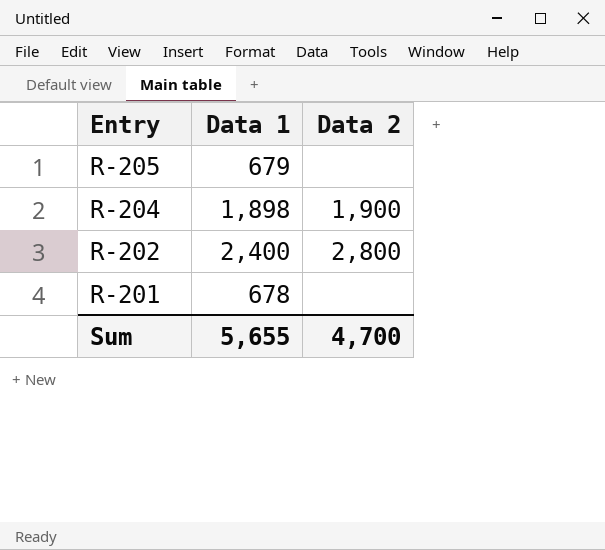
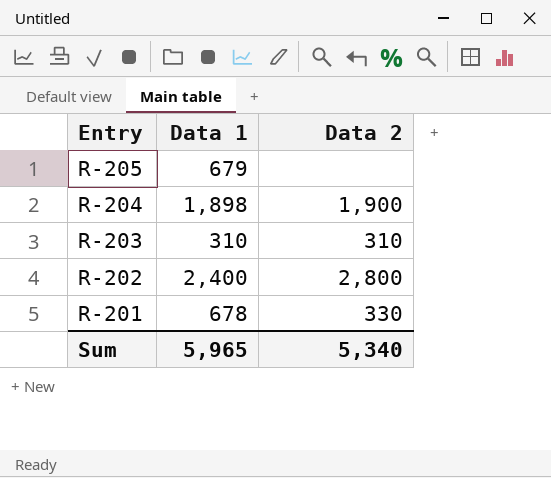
row R-203: none -> 310 | 310
R-201 | Data 2: none -> 330
Sum | Data 1: 5,655 -> 5,965
Sum | Data 2: 4,700 -> 5,340

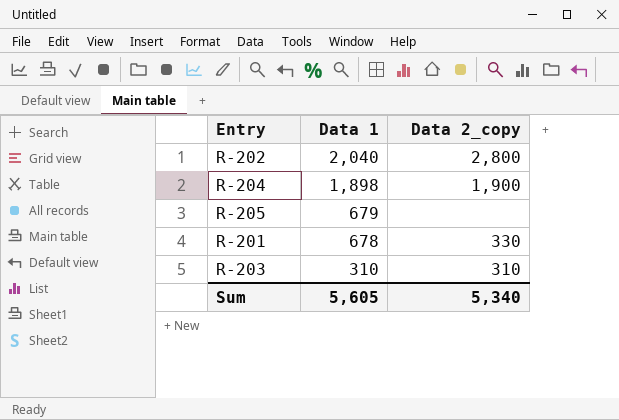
row order: Entry descending -> Data 1 descending
column name: Data 2 -> Data 2_copy
R-202 | Data 1: 2,400 -> 2,040
Sum | Data 1: 5,965 -> 5,605

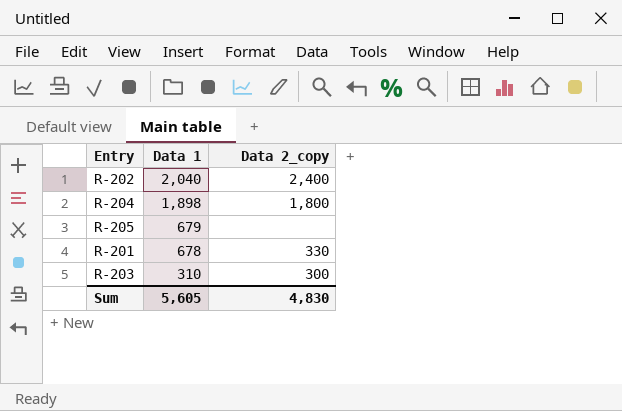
R-202 | Data 2_copy: 2,800 -> 2,400
R-204 | Data 2_copy: 1,900 -> 1,800
R-203 | Data 2_copy: 310 -> 300
Sum | Data 2_copy: 5,340 -> 4,830

